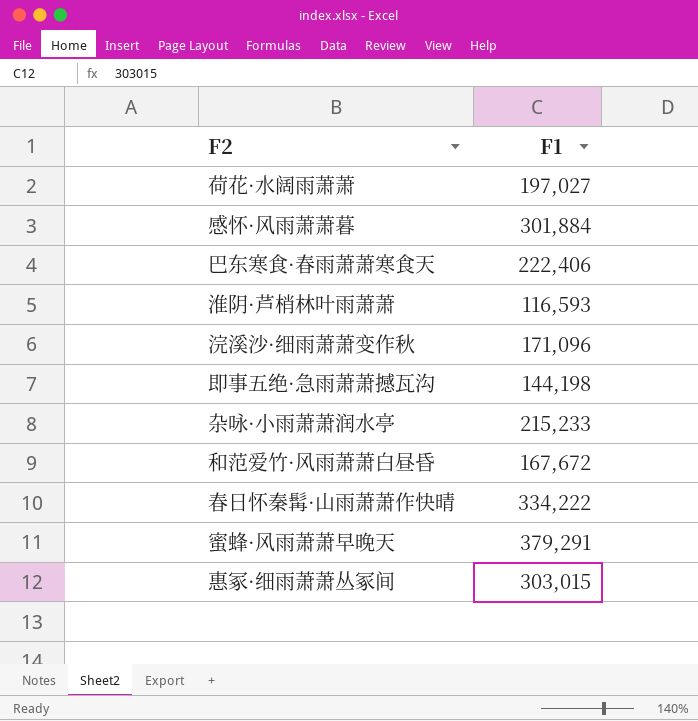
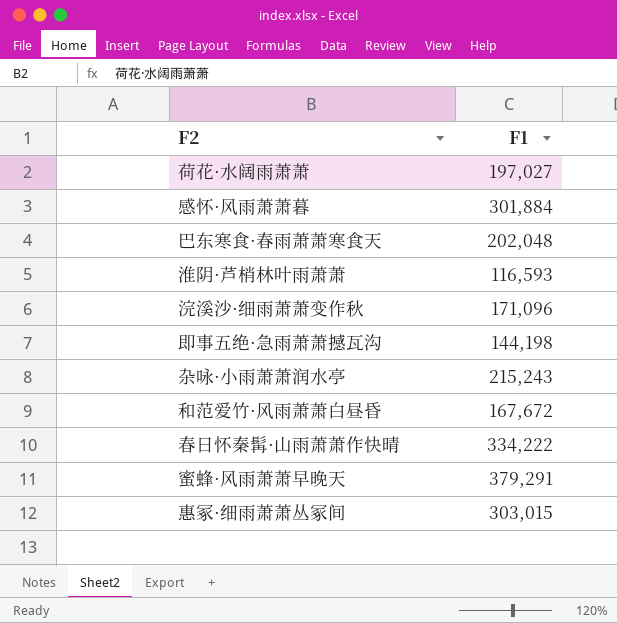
巴东寒食·春雨萧萧寒食天 | F1: 222,406 -> 202,048
杂咏·小雨萧萧润水亭 | F1: 215,233 -> 215,243

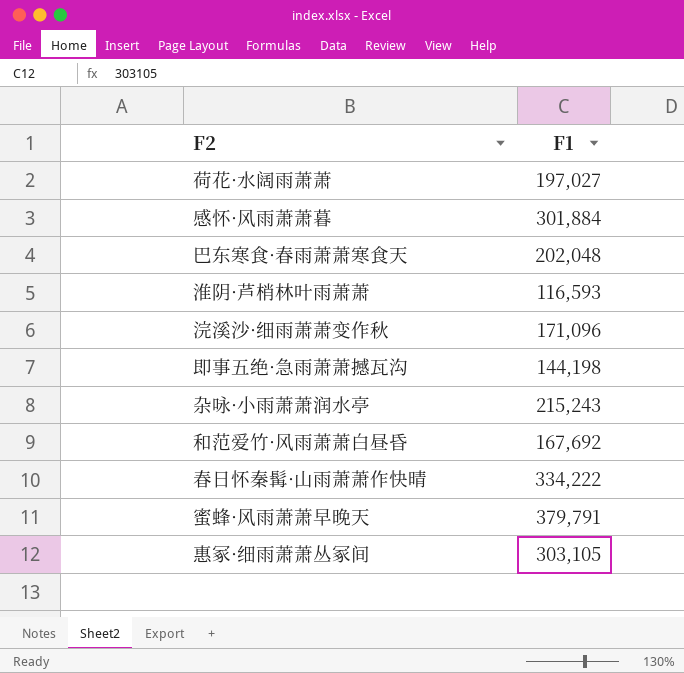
和范爱竹·风雨萧萧白昼昏 | F1: 167,672 -> 167,692
蜜蜂·风雨萧萧早晚天 | F1: 379,291 -> 379,791
惠冢·细雨萧萧丛冢间 | F1: 303,015 -> 303,105

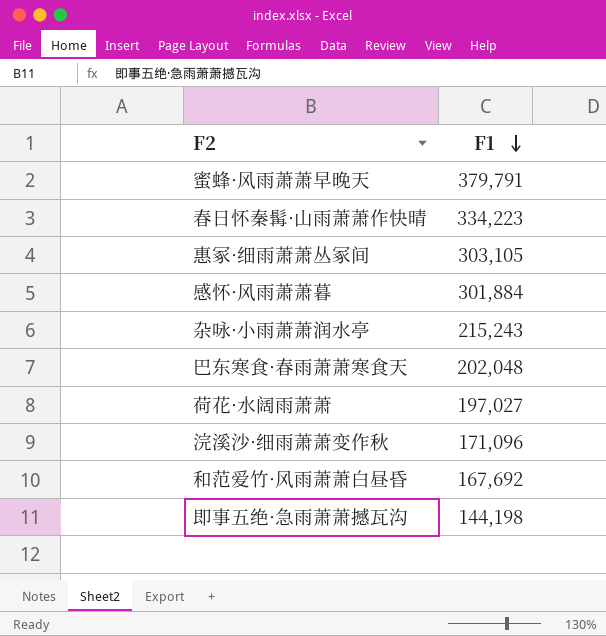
row order: none -> F1 descending
row 淮阴·芦梢林叶雨萧萧: 116,593 -> none
春日怀秦髯·山雨萧萧作快晴 | F1: 334,222 -> 334,223

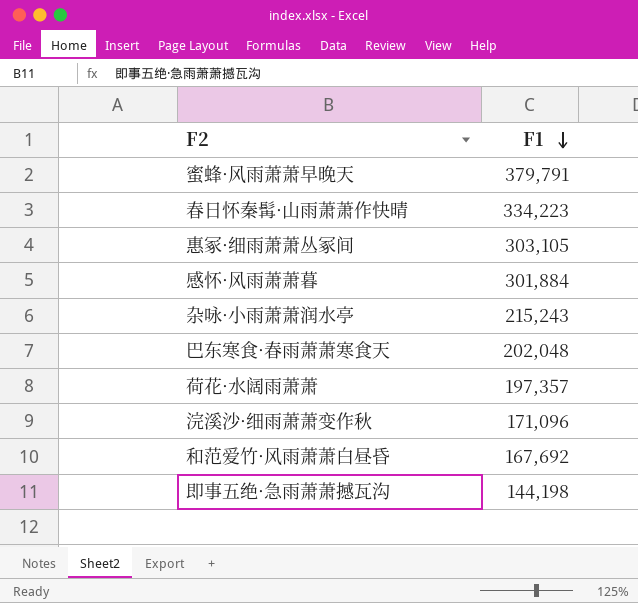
荷花·水阔雨萧萧 | F1: 197,027 -> 197,357

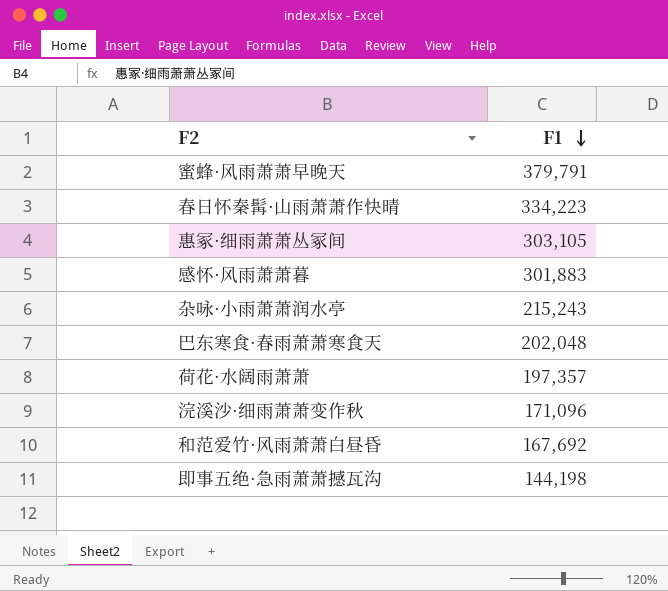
感怀·风雨萧萧暮 | F1: 301,884 -> 301,883

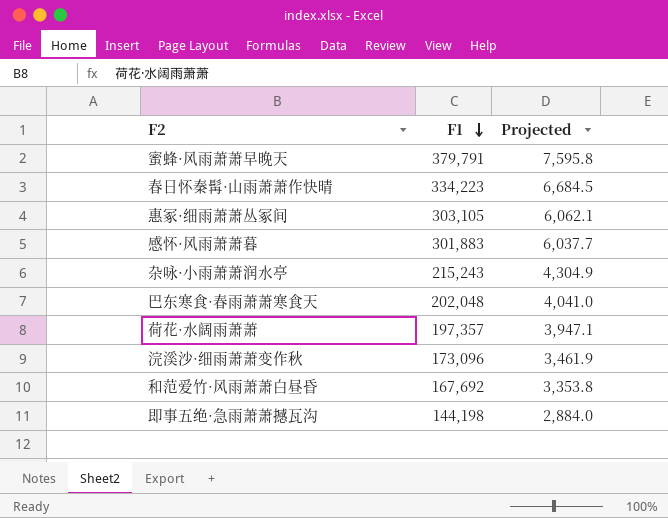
column Projected | formula: none -> [F1] * 0.02
浣溪沙·细雨萧萧变作秋 | F1: 171,096 -> 173,096

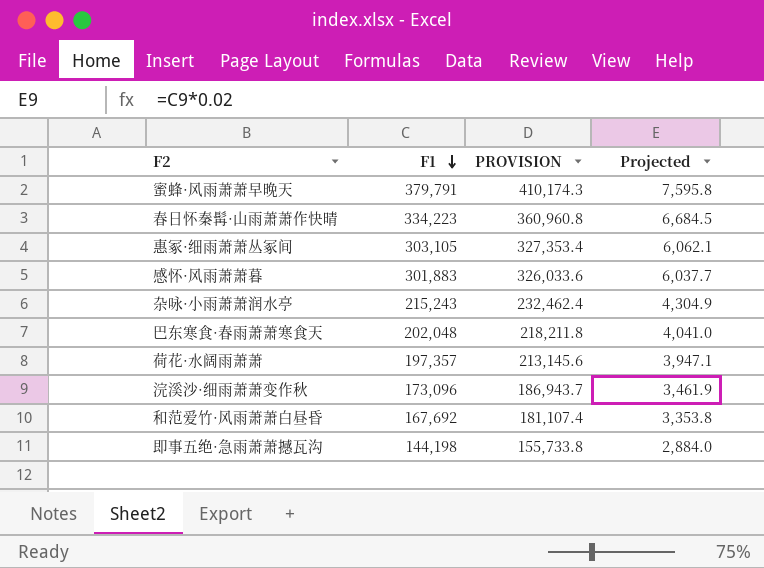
column PROVISION | formula: none -> [F1] * 1.08

